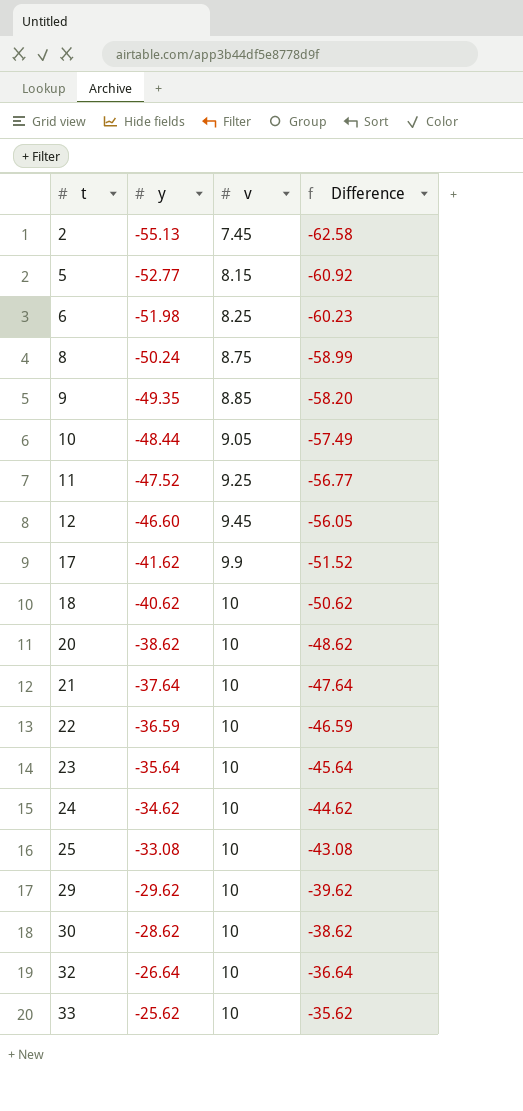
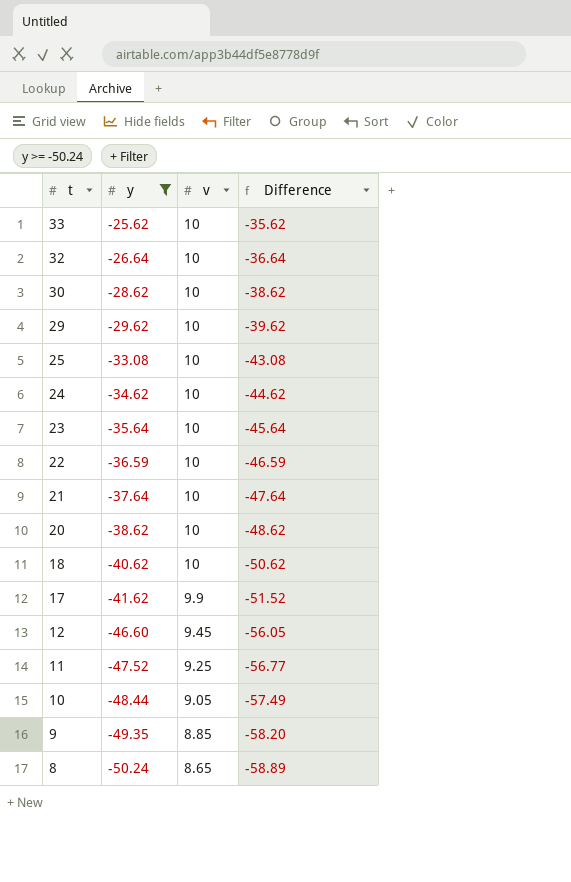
filter: none -> y >= -50.24
row order: t ascending -> t descending
8 | v: 8.75 -> 8.65
8 | Difference: -58.99 -> -58.89

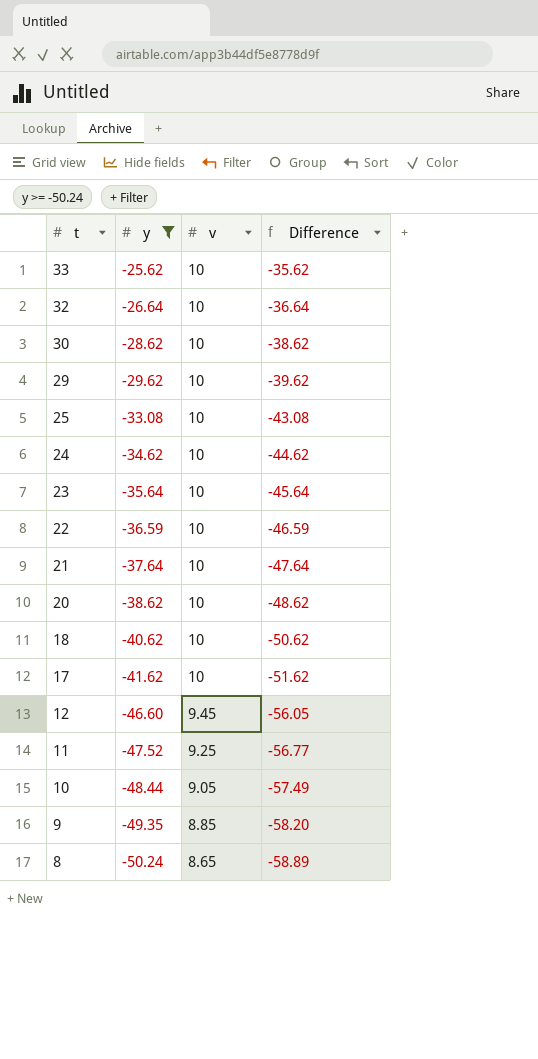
17 | v: 9.9 -> 10
17 | Difference: -51.52 -> -51.62

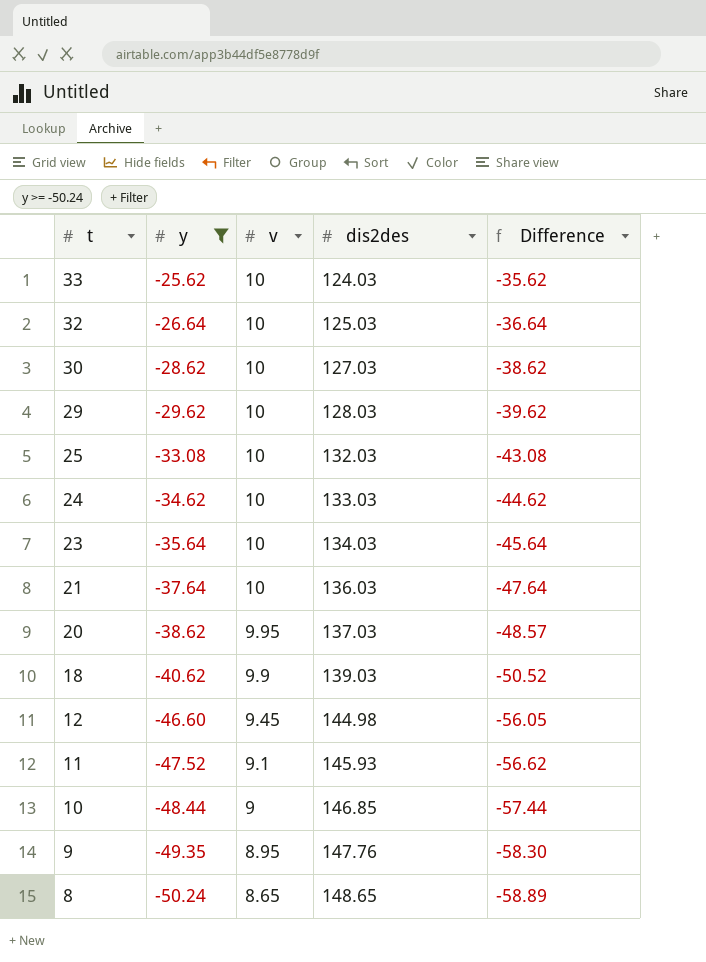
column dis2des | position: none -> 4
row 22: -36.59 | 10 | -46.59 -> none
row 17: -41.62 | 10 | -51.62 -> none
20 | v: 10 -> 9.95
20 | Difference: -48.62 -> -48.57
18 | v: 10 -> 9.9
18 | Difference: -50.62 -> -50.52
11 | v: 9.25 -> 9.1
11 | Difference: -56.77 -> -56.62
10 | v: 9.05 -> 9
10 | Difference: -57.49 -> -57.44
9 | v: 8.85 -> 8.95
9 | Difference: -58.20 -> -58.30

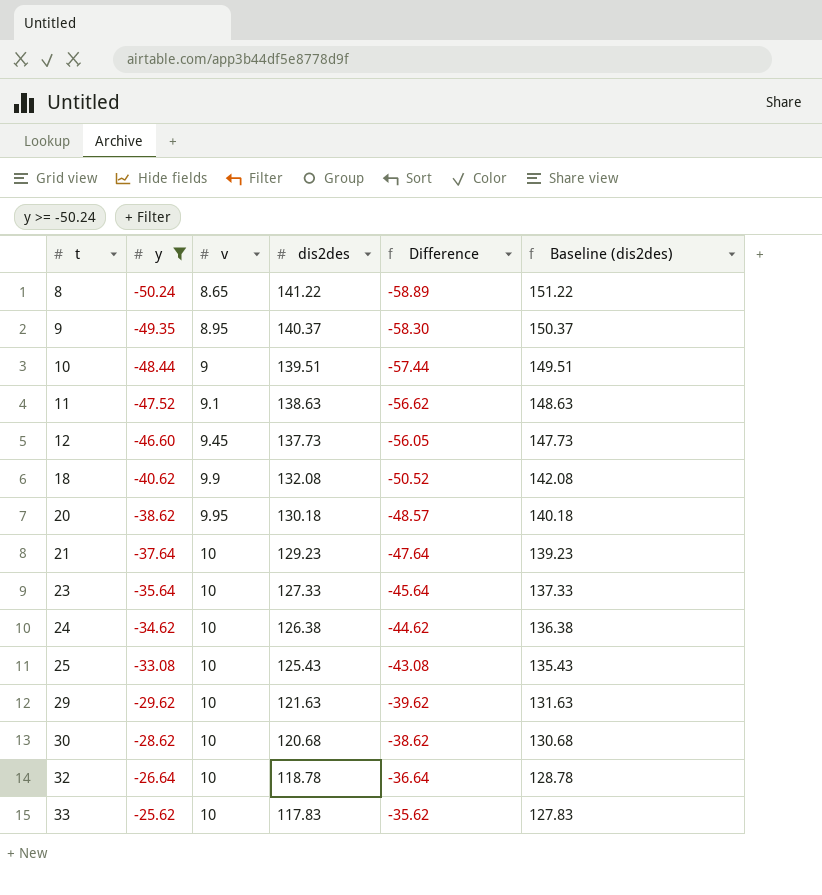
row order: t descending -> t ascending
column Baseline (dis2des) | formula: none -> [dis2des] + 10
8 | dis2des: 148.65 -> 141.22
9 | dis2des: 147.76 -> 140.37
10 | dis2des: 146.85 -> 139.51
11 | dis2des: 145.93 -> 138.63
12 | dis2des: 144.98 -> 137.73
18 | dis2des: 139.03 -> 132.08
20 | dis2des: 137.03 -> 130.18
21 | dis2des: 136.03 -> 129.23
23 | dis2des: 134.03 -> 127.33
24 | dis2des: 133.03 -> 126.38
25 | dis2des: 132.03 -> 125.43
29 | dis2des: 128.03 -> 121.63
30 | dis2des: 127.03 -> 120.68
32 | dis2des: 125.03 -> 118.78
33 | dis2des: 124.03 -> 117.83

